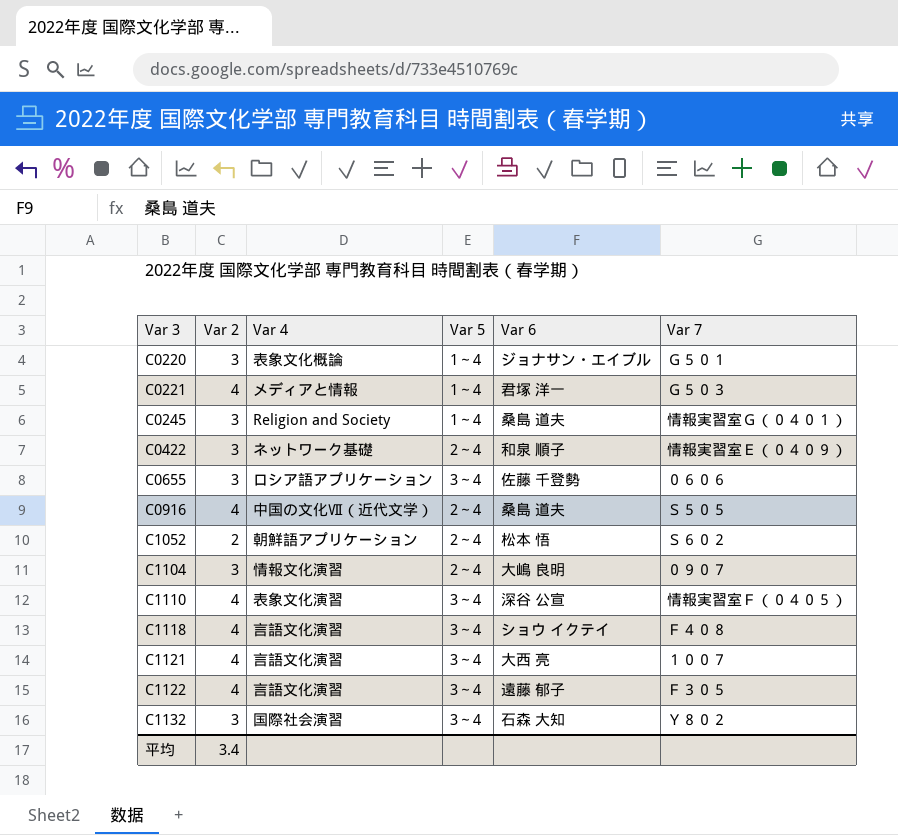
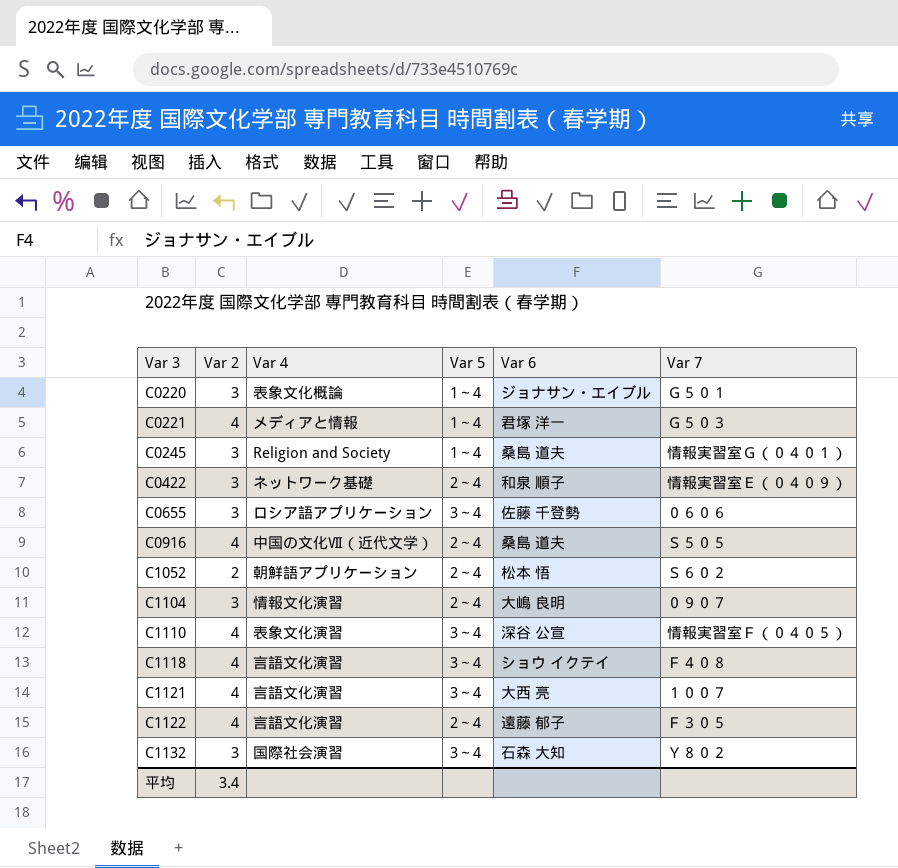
C1122 | Var 5: 3～4 -> 2～4

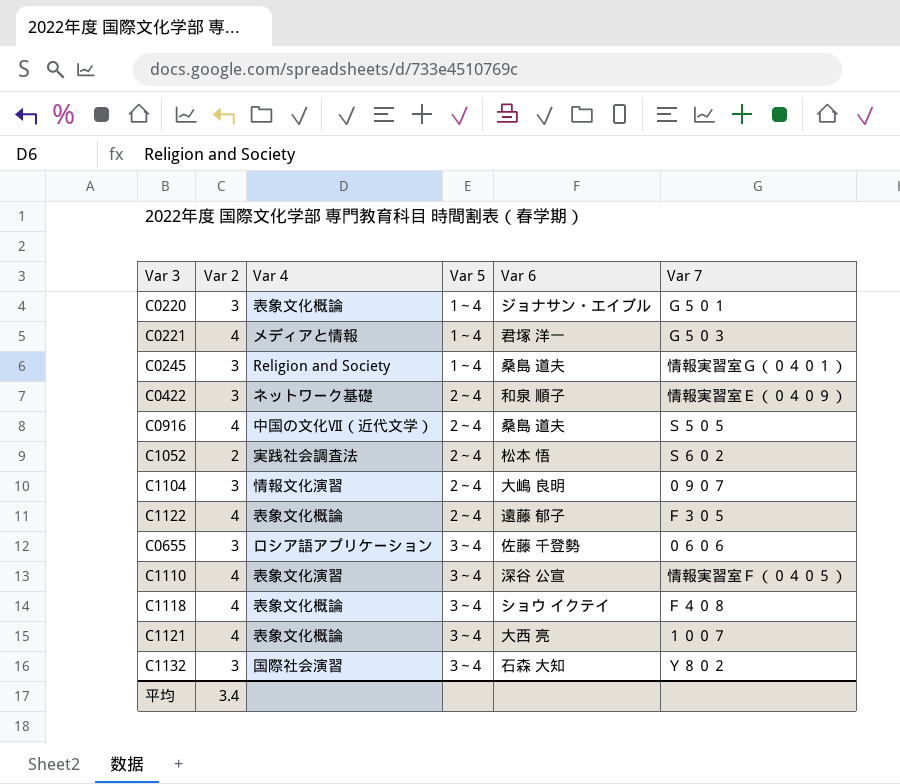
row order: Var 3 ascending -> Var 5 ascending
C1052 | Var 4: 朝鮮語アプリケーション -> 実践社会調査法
C1122 | Var 4: 言語文化演習 -> 表象文化概論
C1118 | Var 4: 言語文化演習 -> 表象文化概論
C1121 | Var 4: 言語文化演習 -> 表象文化概論

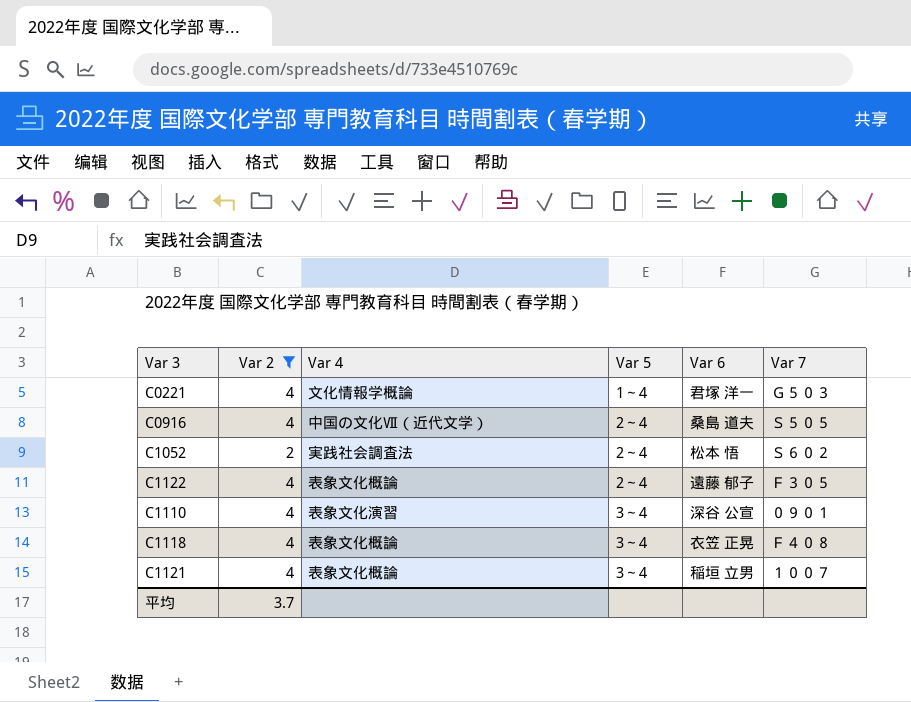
filter: none -> Var 2 != 3
C0221 | Var 4: メディアと情報 -> 文化情報学概論
C1110 | Var 7: 情報実習室Ｆ（０４０５） -> ０９０１
C1118 | Var 6: ショウ イクテイ -> 衣笠 正晃
C1121 | Var 6: 大西 亮 -> 稲垣 立男
平均 | Var 2: 3.4 -> 3.7

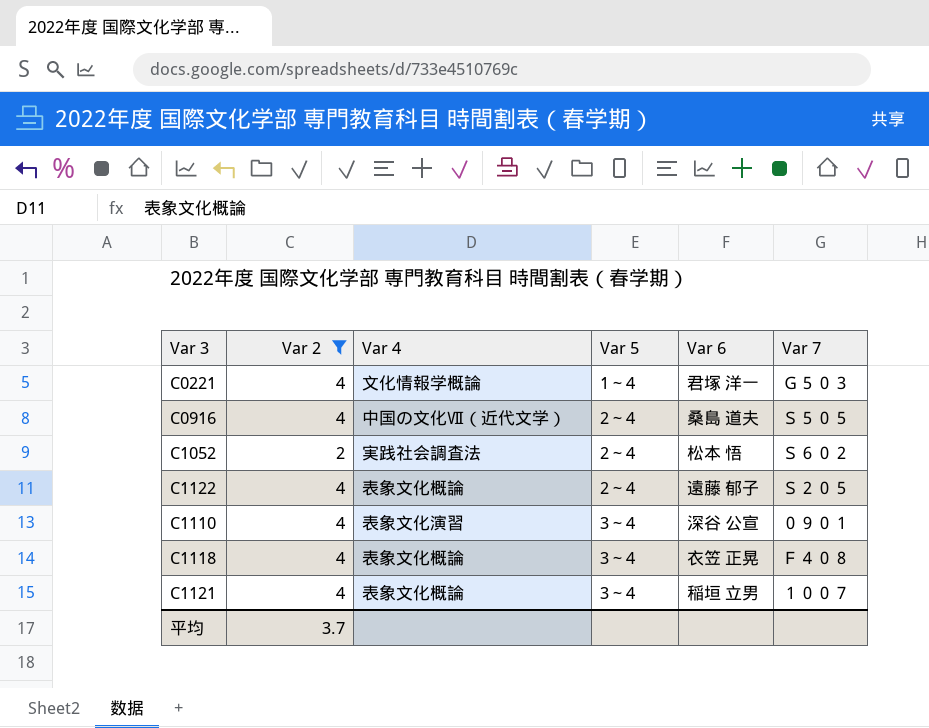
C1122 | Var 7: Ｆ３０５ -> Ｓ２０５

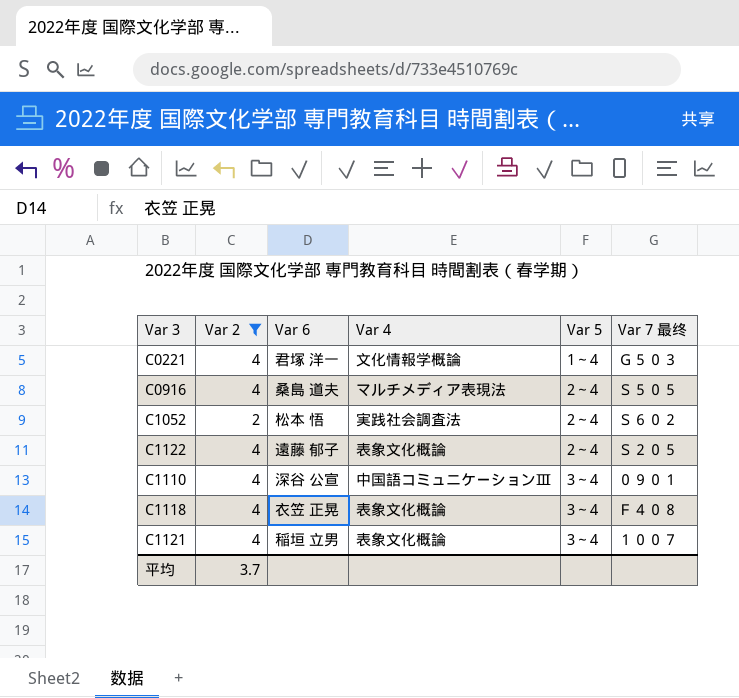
column Var 6 | position: 5 -> 3
column name: Var 7 -> Var 7 最终
C0916 | Var 4: 中国の文化Ⅶ（近代文学） -> マルチメディア表現法
C1110 | Var 4: 表象文化演習 -> 中国語コミュニケーションⅢ

